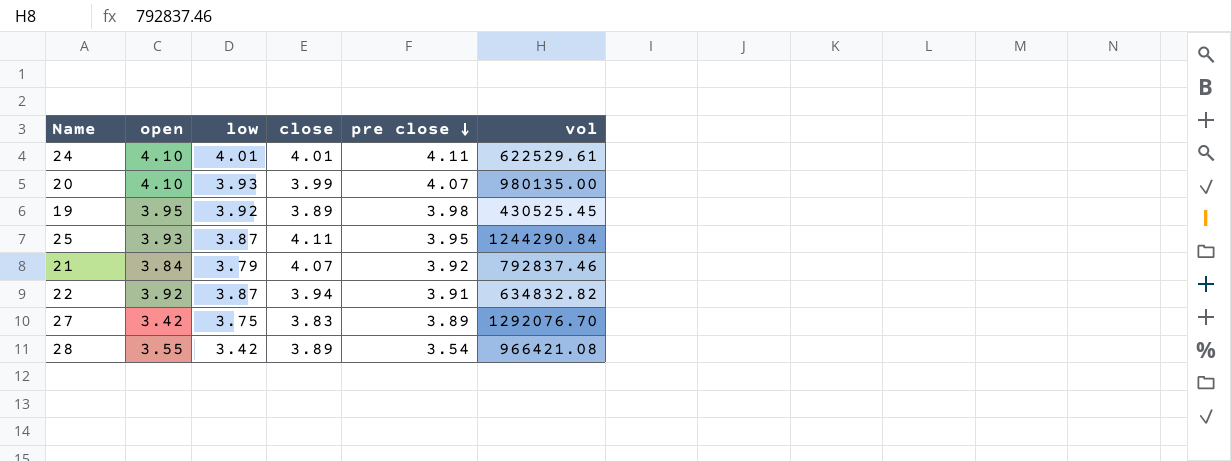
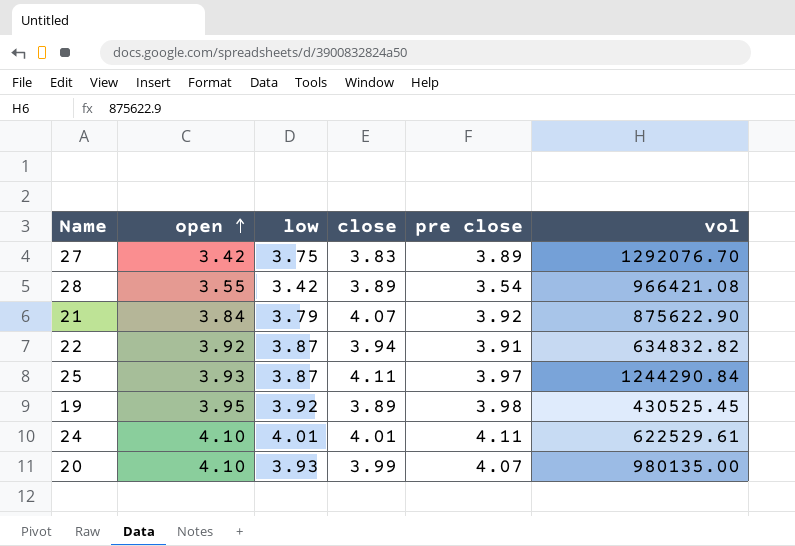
row order: pre close descending -> open ascending
21 | vol: 792837.46 -> 875622.90
25 | pre close: 3.95 -> 3.97

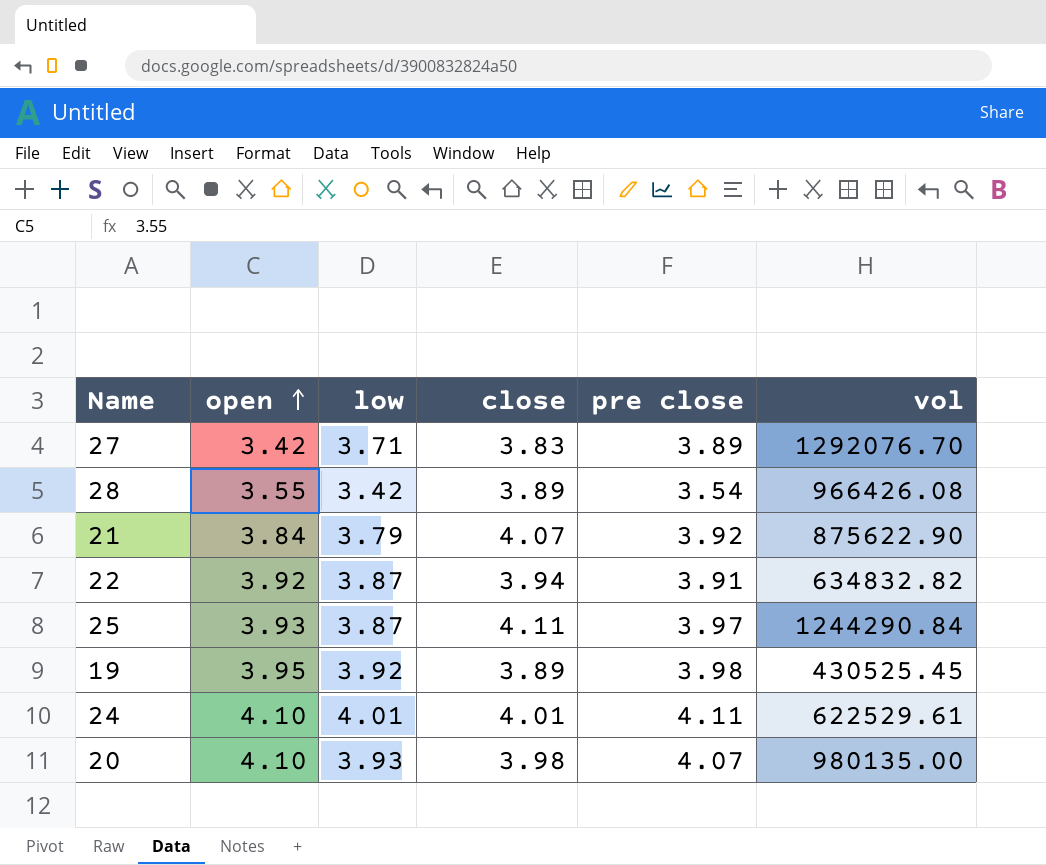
27 | low: 3.75 -> 3.71
28 | vol: 966421.08 -> 966426.08
20 | close: 3.99 -> 3.98

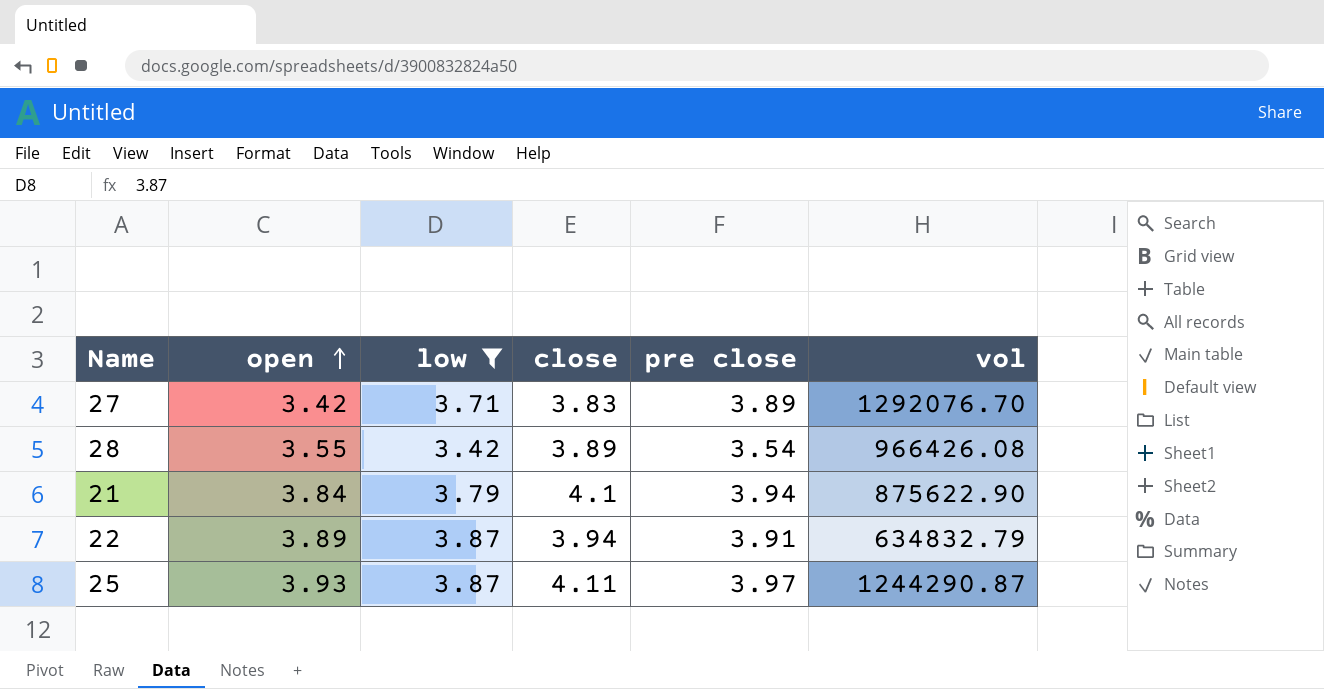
filter: none -> low <= 3.87
21 | close: 4.07 -> 4.1
21 | pre close: 3.92 -> 3.94
22 | open: 3.92 -> 3.89
22 | vol: 634832.82 -> 634832.79
25 | vol: 1244290.84 -> 1244290.87

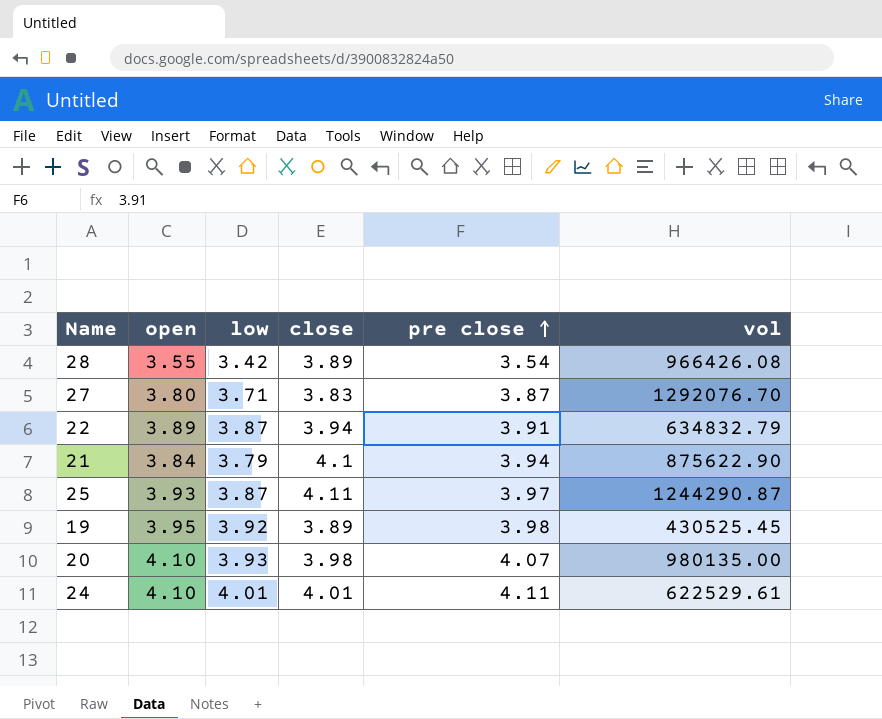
filter: low <= 3.87 -> none
row order: open ascending -> pre close ascending
27 | open: 3.42 -> 3.80
27 | pre close: 3.89 -> 3.87

